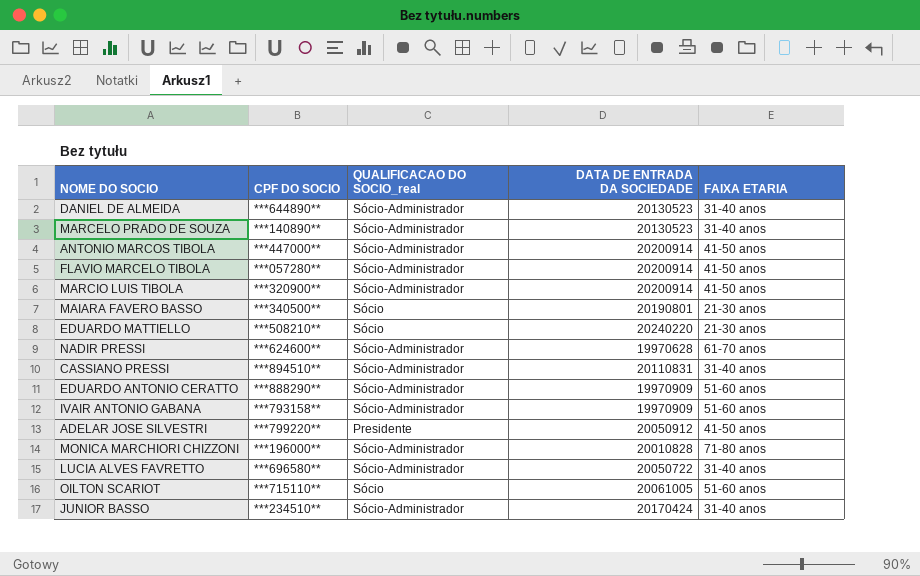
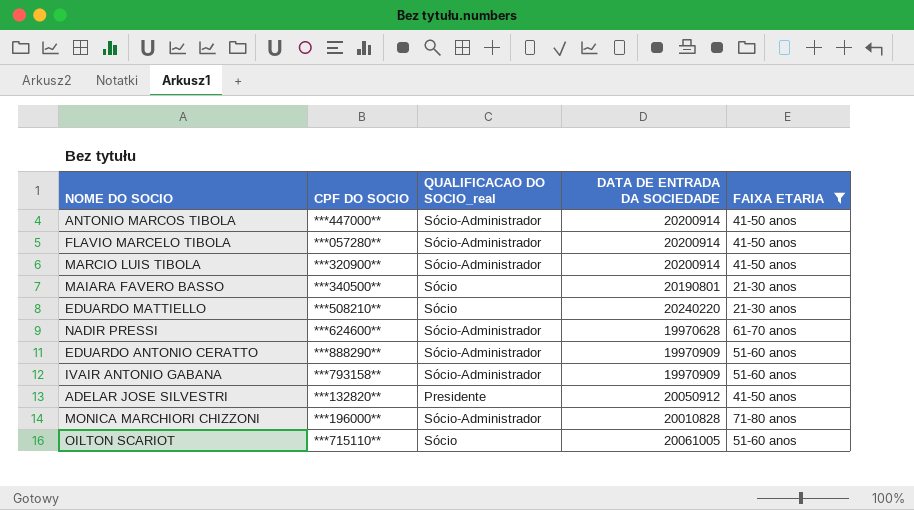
filter: none -> FAIXA ETARIA != 31-40 anos
ADELAR JOSE SILVESTRI | CPF DO SOCIO: ***799220** -> ***132820**

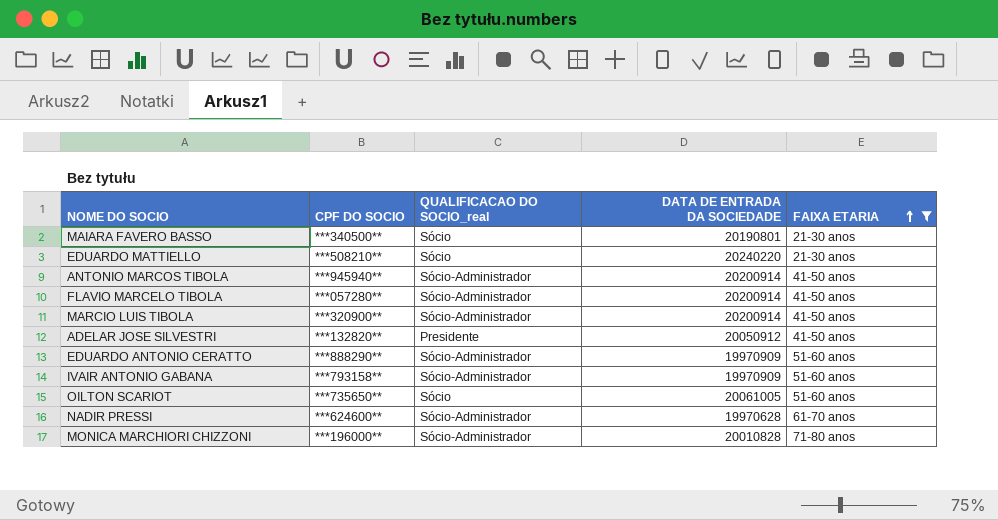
row order: none -> FAIXA ETARIA ascending
ANTONIO MARCOS TIBOLA | CPF DO SOCIO: ***447000** -> ***945940**
OILTON SCARIOT | CPF DO SOCIO: ***715110** -> ***735650**

